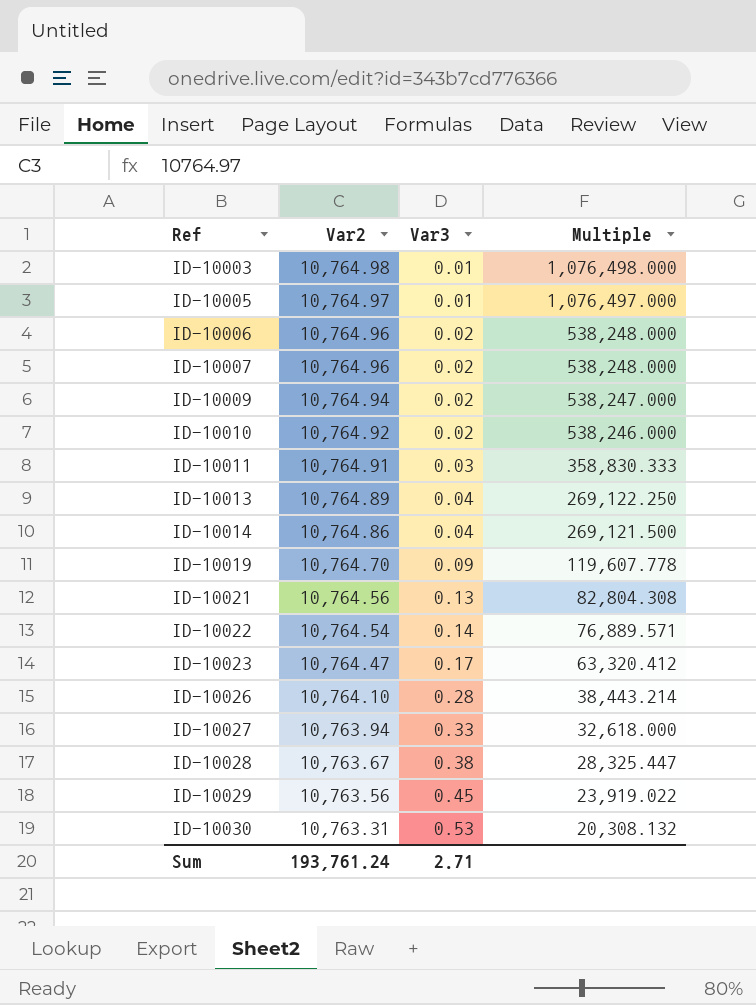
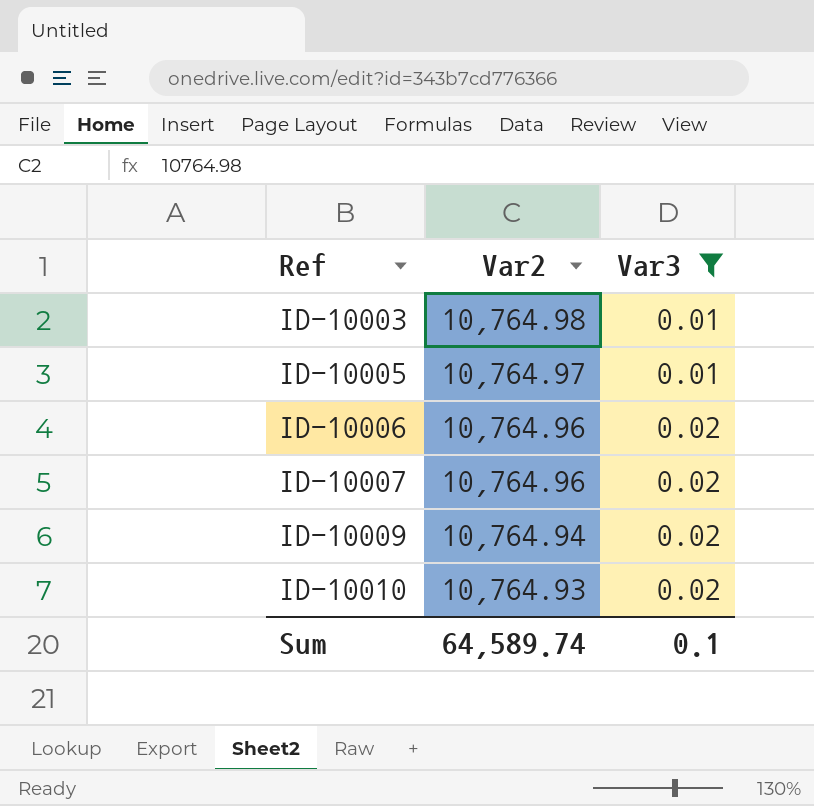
filter: none -> Var3 <= 0.02
column Multiple | formula: [Var2] / [Var3] -> none
ID-10010 | Var2: 10,764.92 -> 10,764.93
Sum | Var2: 193,761.24 -> 64,589.74
Sum | Var3: 2.71 -> 0.1

